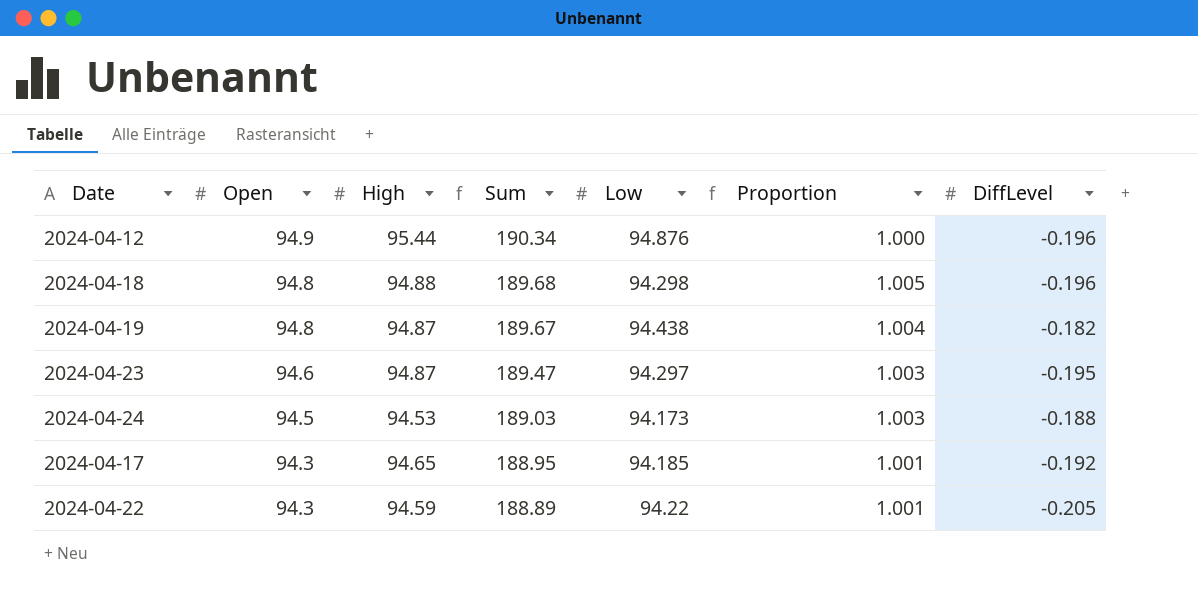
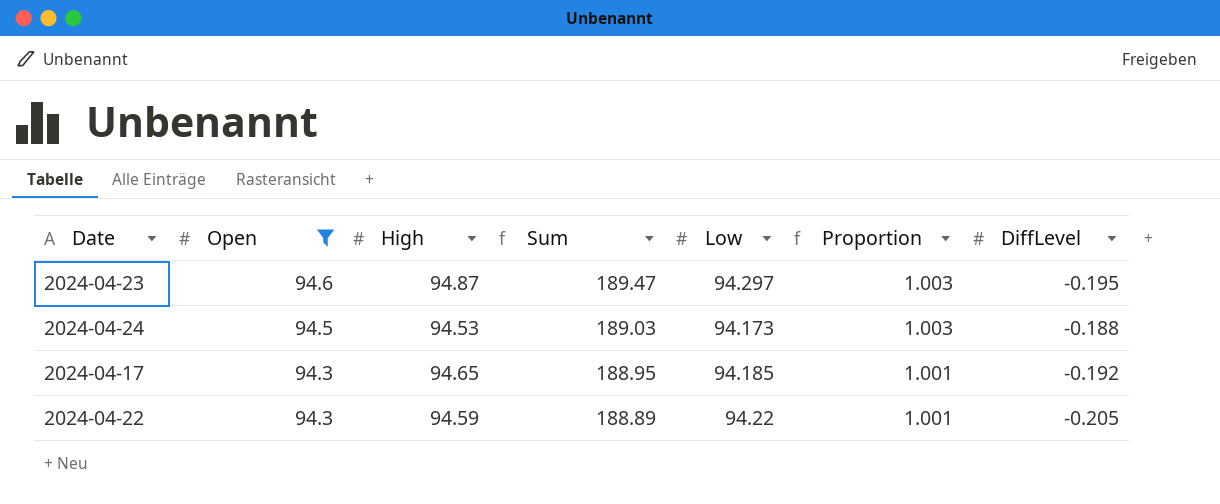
filter: none -> Open <= 94.6

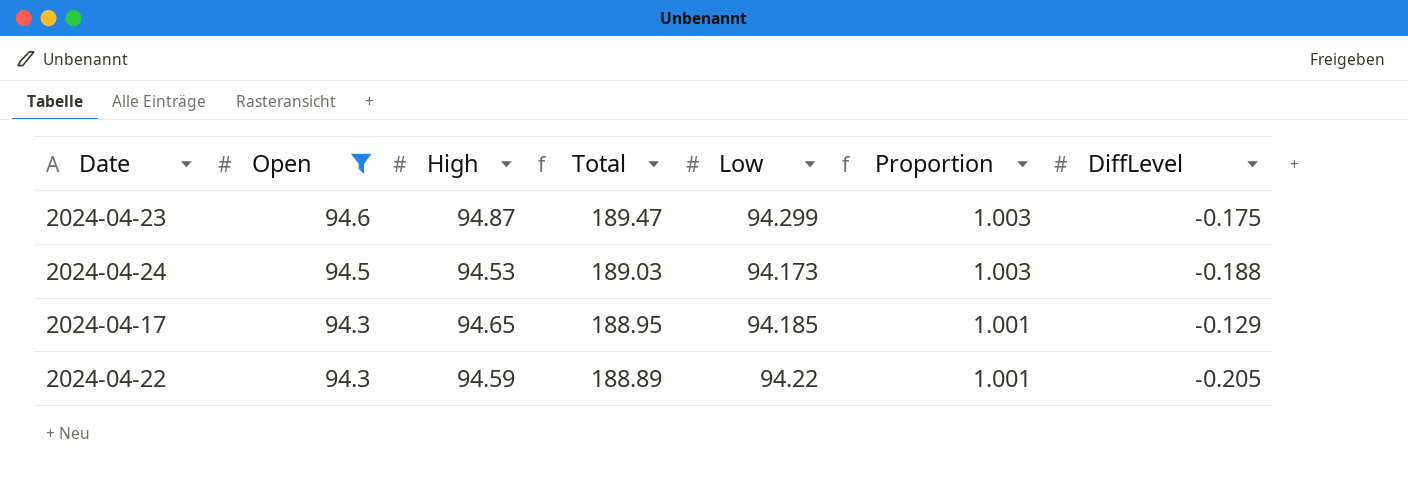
column name: Sum -> Total
2024-04-23 | Low: 94.297 -> 94.299
2024-04-23 | DiffLevel: -0.195 -> -0.175
2024-04-17 | DiffLevel: -0.192 -> -0.129

